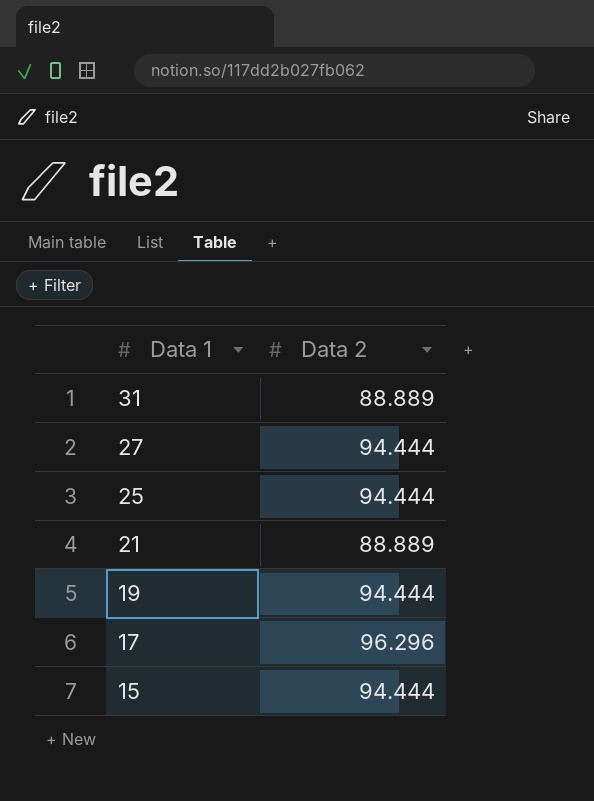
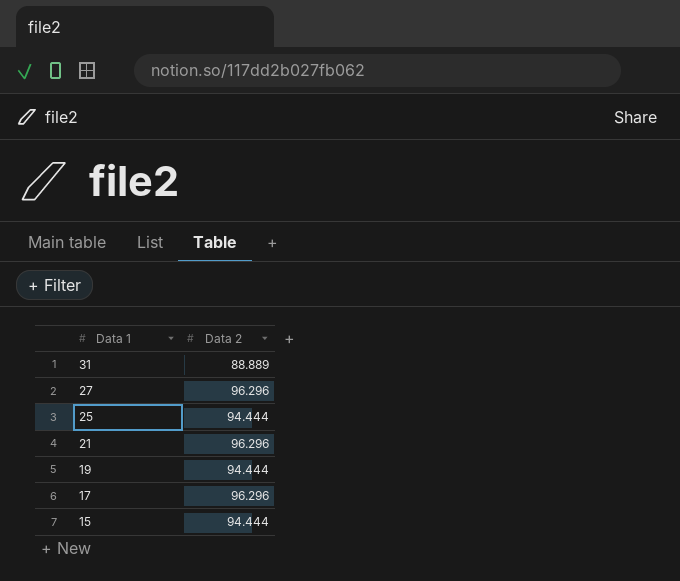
27 | Data 2: 94.444 -> 96.296
21 | Data 2: 88.889 -> 96.296

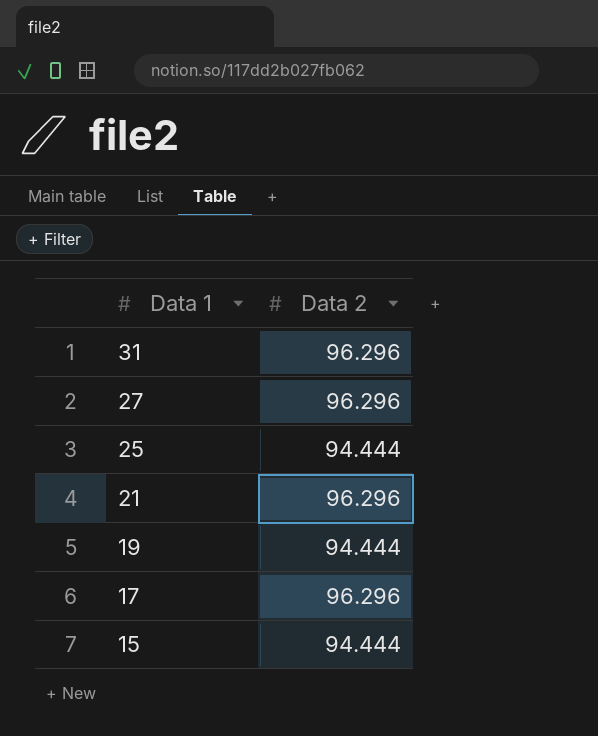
31 | Data 2: 88.889 -> 96.296

